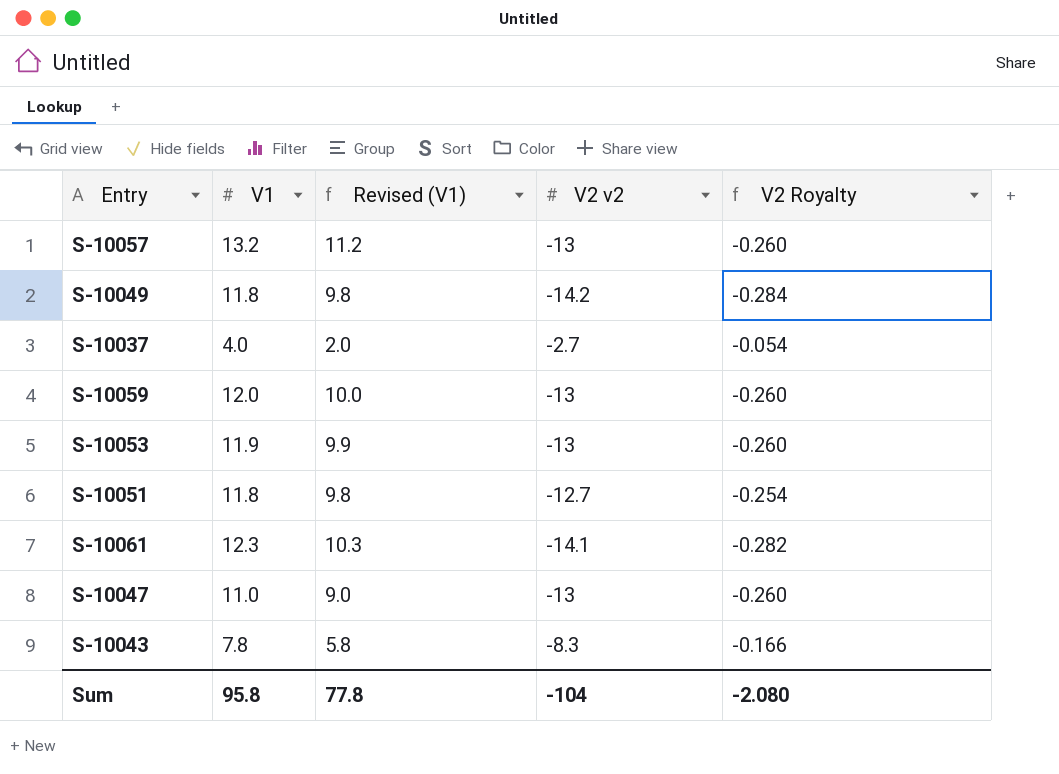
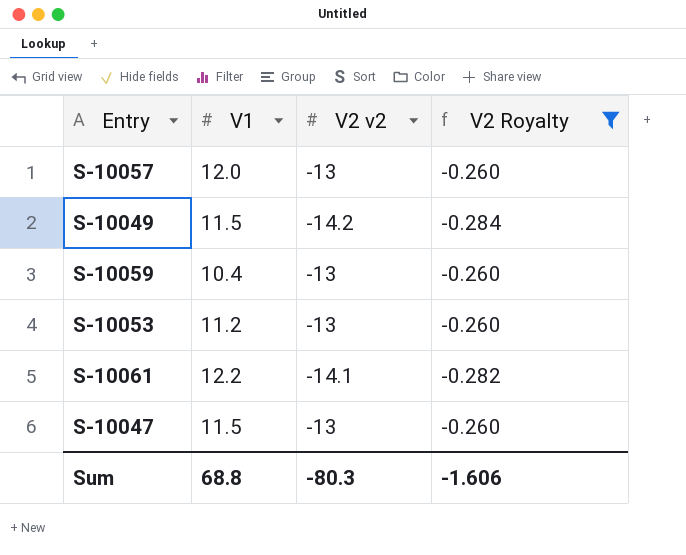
filter: none -> V2 Royalty <= -0.260
column Revised (V1) | formula: [V1] - 2 -> none
S-10057 | V1: 13.2 -> 12.0
S-10049 | V1: 11.8 -> 11.5
S-10059 | V1: 12.0 -> 10.4
S-10053 | V1: 11.9 -> 11.2
S-10061 | V1: 12.3 -> 12.2
S-10047 | V1: 11.0 -> 11.5
Sum | V1: 95.8 -> 68.8
Sum | V2 v2: -104 -> -80.3
Sum | V2 Royalty: -2.080 -> -1.606

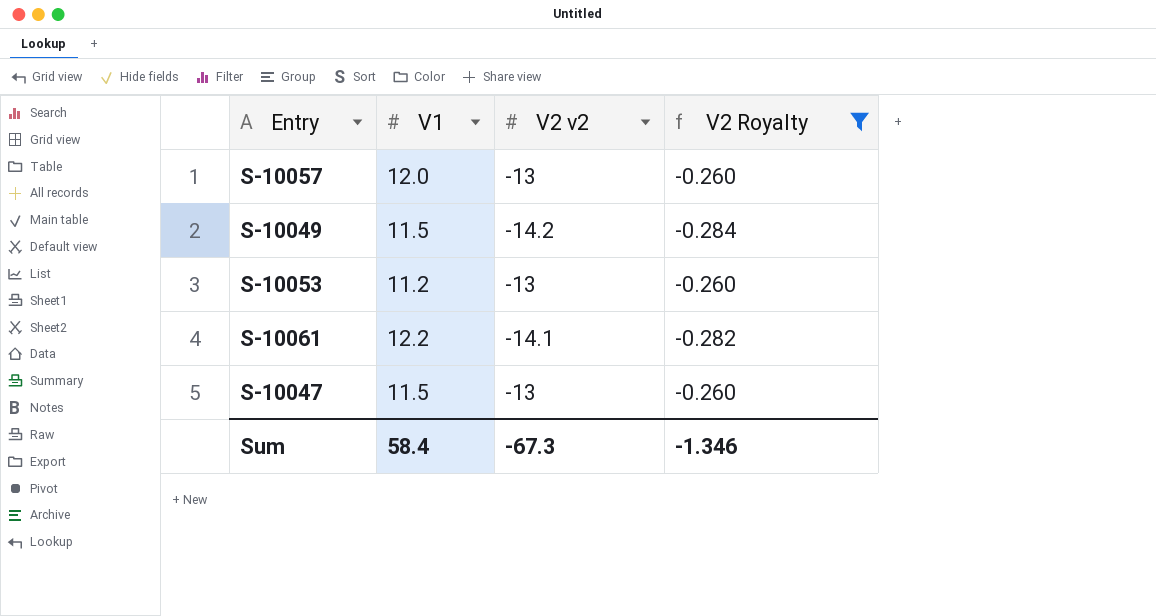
row S-10059: 10.4 | -13 | -0.260 -> none
Sum | V1: 68.8 -> 58.4
Sum | V2 v2: -80.3 -> -67.3
Sum | V2 Royalty: -1.606 -> -1.346

